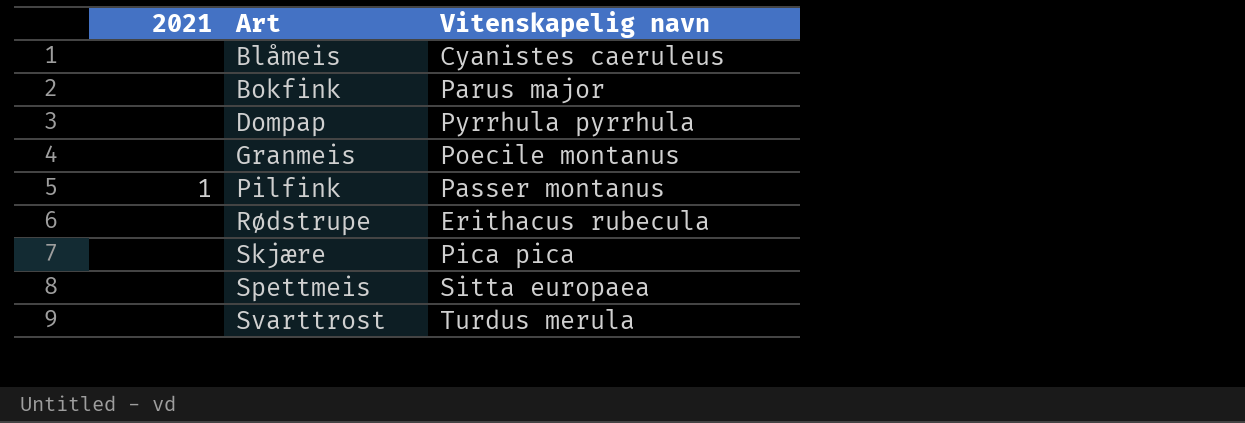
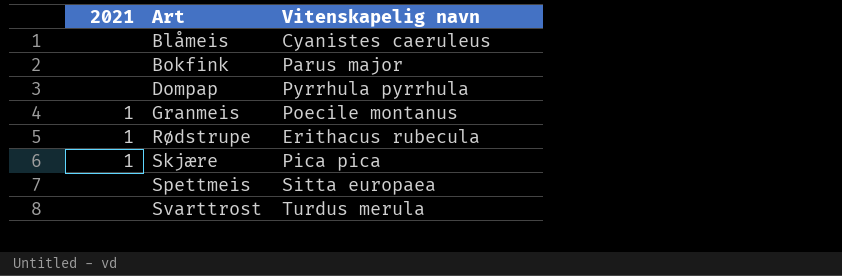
row Pilfink: 1 | Passer montanus -> none
Granmeis | 2021: none -> 1
Rødstrupe | 2021: none -> 1
Skjære | 2021: none -> 1

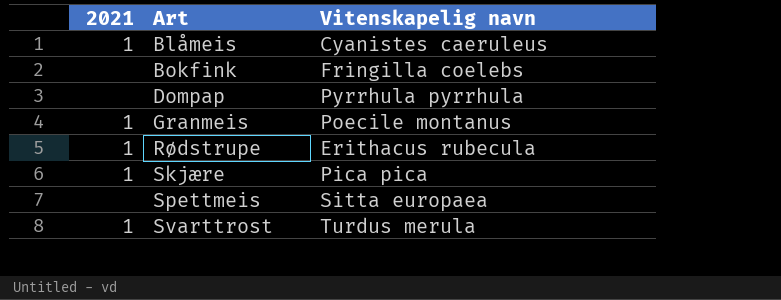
Blåmeis | 2021: none -> 1
Bokfink | Vitenskapelig navn: Parus major -> Fringilla coelebs
Svarttrost | 2021: none -> 1

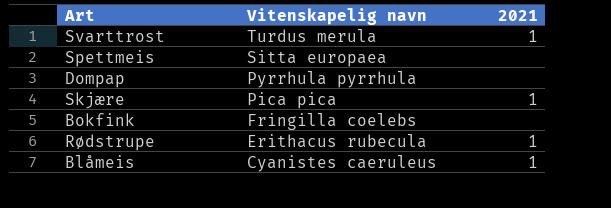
row order: Art ascending -> Vitenskapelig navn descending
column 2021 | position: 1 -> 3
row Granmeis: 1 | Poecile montanus -> none

